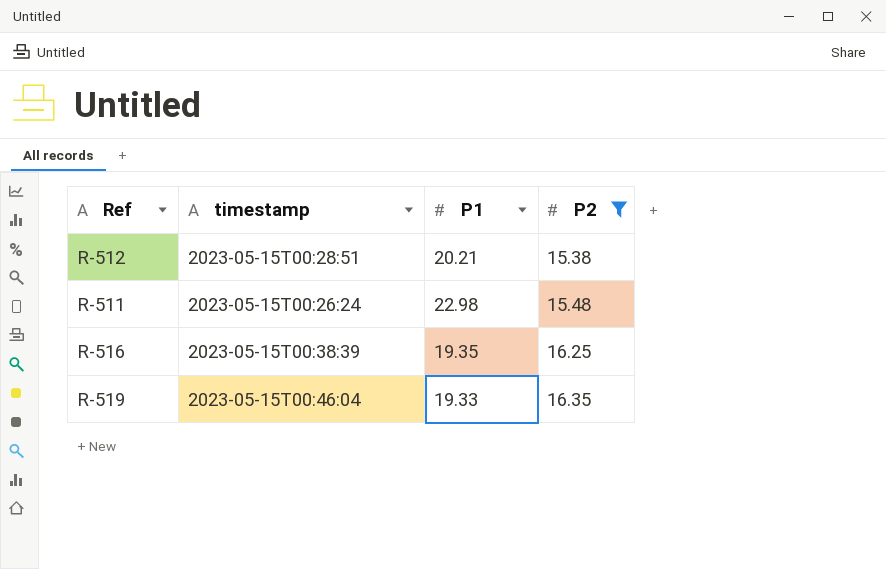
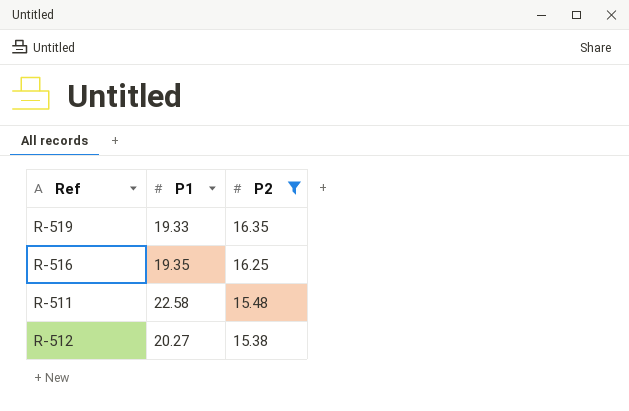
row order: P2 ascending -> P2 descending
column timestamp | position: 2 -> none
R-511 | P1: 22.98 -> 22.58
R-512 | P1: 20.21 -> 20.27

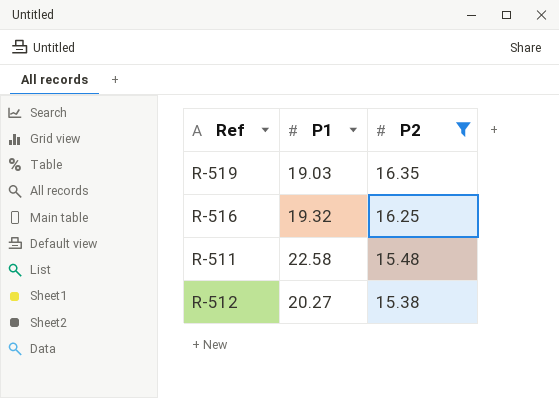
R-519 | P1: 19.33 -> 19.03
R-516 | P1: 19.35 -> 19.32

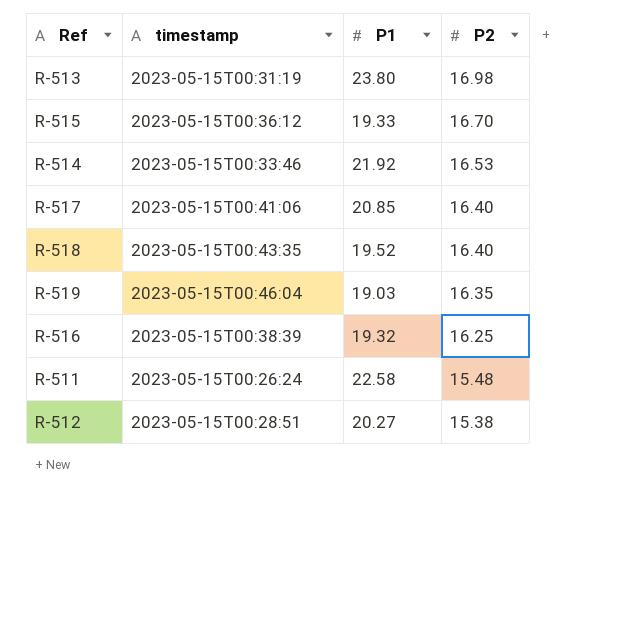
filter: P2 <= 16.35 -> none
column timestamp | position: none -> 2

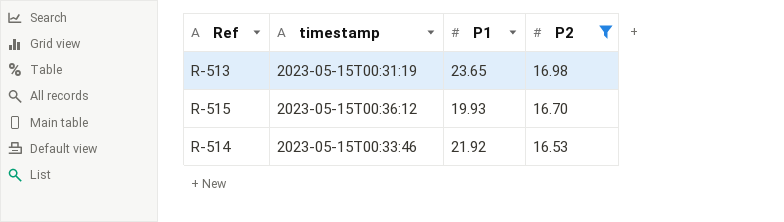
filter: none -> P2 >= 16.53
R-513 | P1: 23.80 -> 23.65
R-515 | P1: 19.33 -> 19.93

